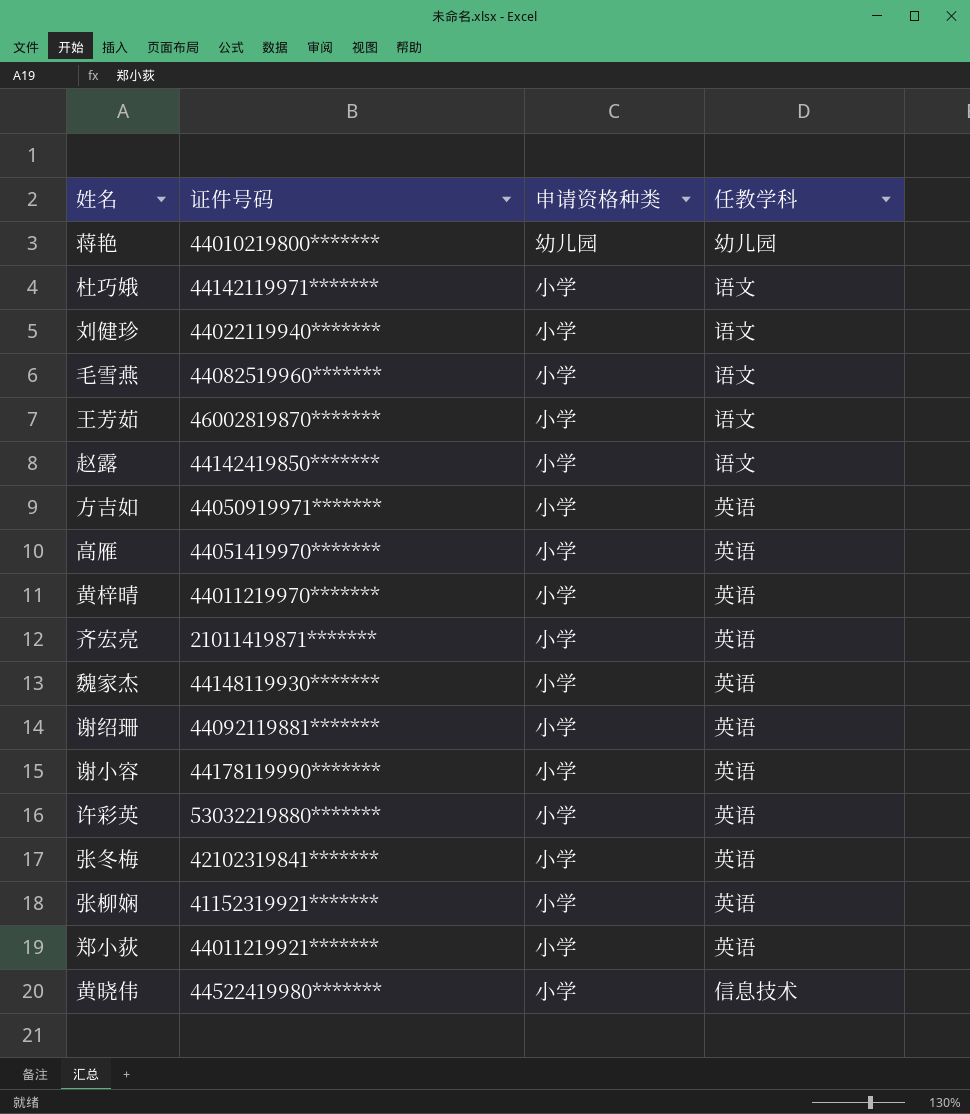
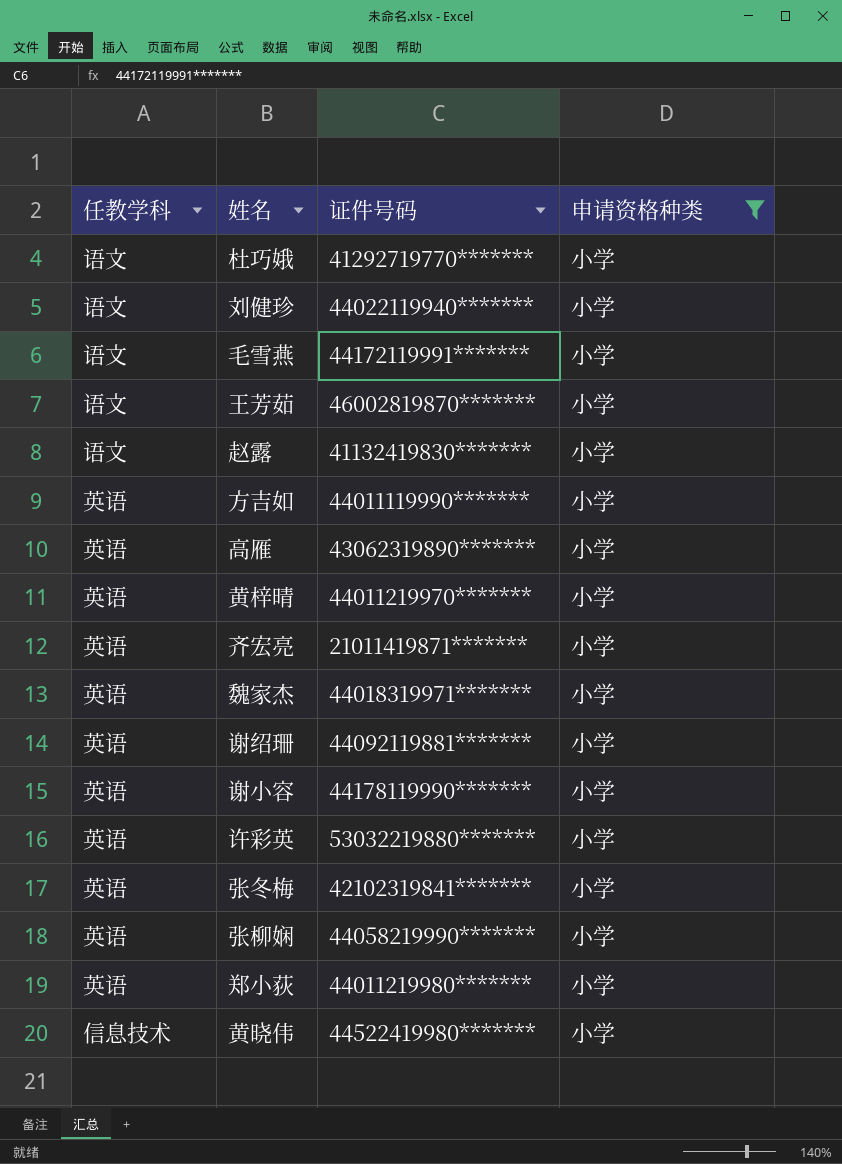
filter: none -> 申请资格种类 = 小学
column 任教学科 | position: 4 -> 1
杜巧娥 | 证件号码: 44142119971******* -> 41292719770*******
毛雪燕 | 证件号码: 44082519960******* -> 44172119991*******
赵露 | 证件号码: 44142419850******* -> 41132419830*******
方吉如 | 证件号码: 44050919971******* -> 44011119990*******
高雁 | 证件号码: 44051419970******* -> 43062319890*******
魏家杰 | 证件号码: 44148119930******* -> 44018319971*******
张柳娴 | 证件号码: 41152319921******* -> 44058219990*******
郑小荻 | 证件号码: 44011219921******* -> 44011219980*******

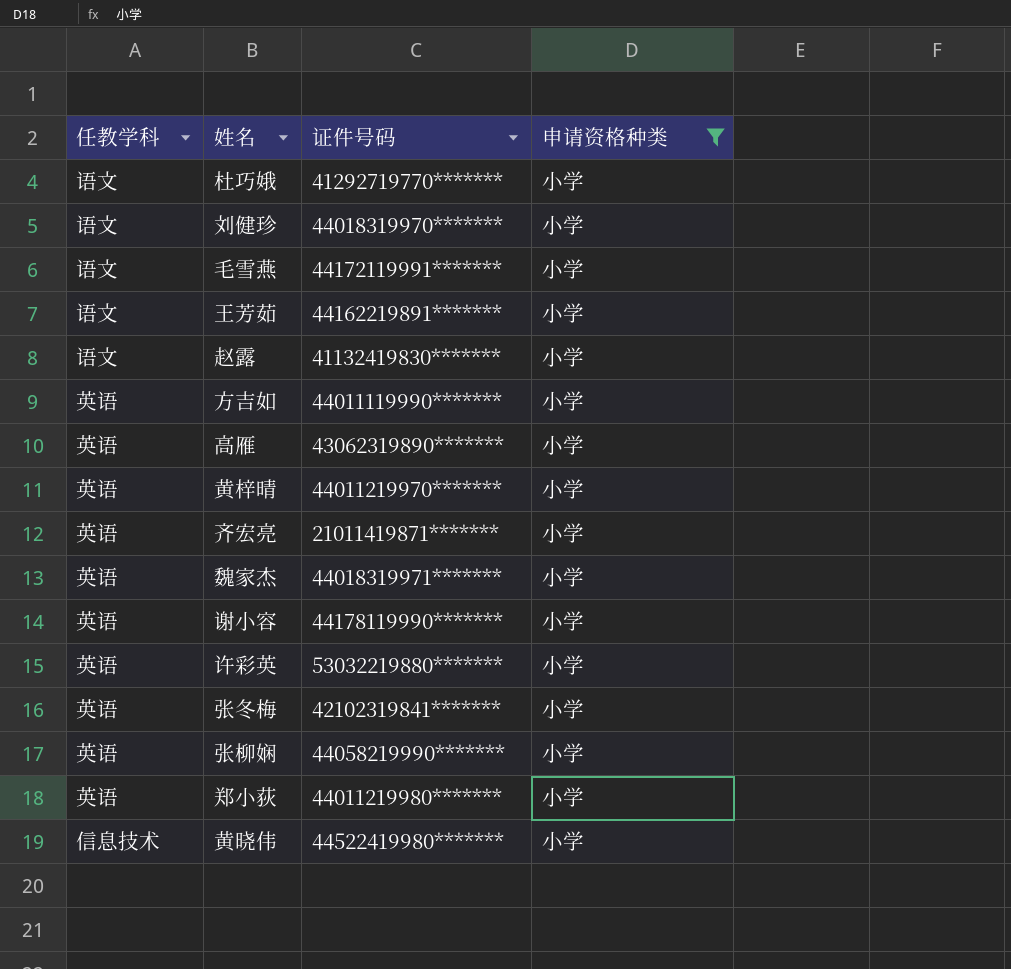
row 谢绍珊: 英语 | 44092119881******* | 小学 -> none
刘健珍 | 证件号码: 44022119940******* -> 44018319970*******
王芳茹 | 证件号码: 46002819870******* -> 44162219891*******

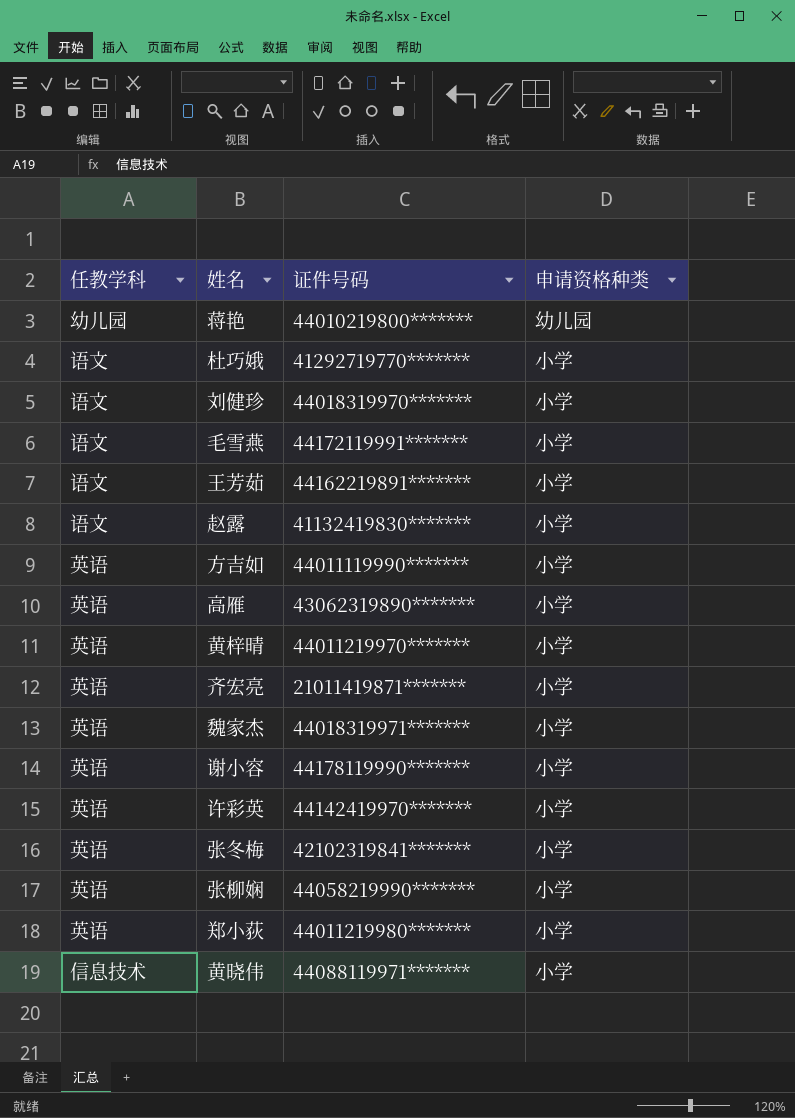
filter: 申请资格种类 = 小学 -> none
许彩英 | 证件号码: 53032219880******* -> 44142419970*******
黄晓伟 | 证件号码: 44522419980******* -> 44088119971*******

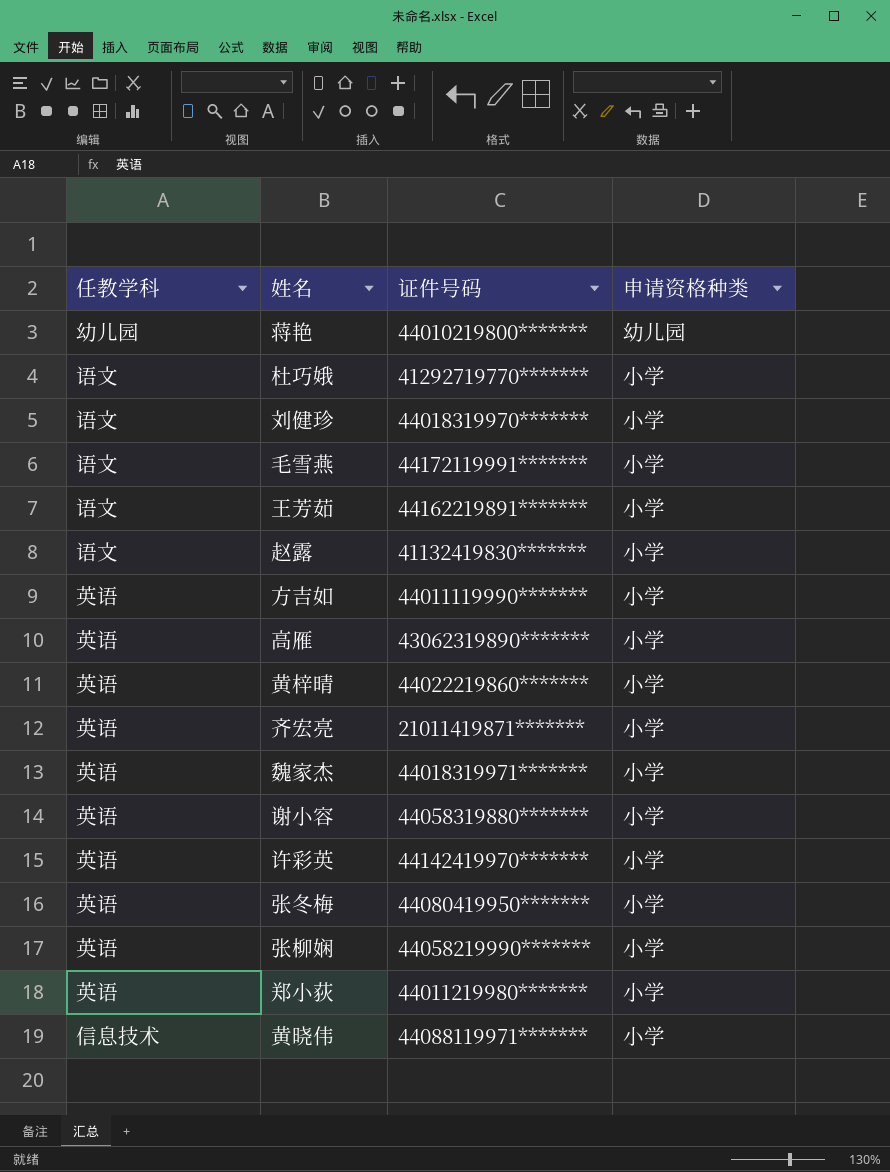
黄梓晴 | 证件号码: 44011219970******* -> 44022219860*******
谢小容 | 证件号码: 44178119990******* -> 44058319880*******
张冬梅 | 证件号码: 42102319841******* -> 44080419950*******

